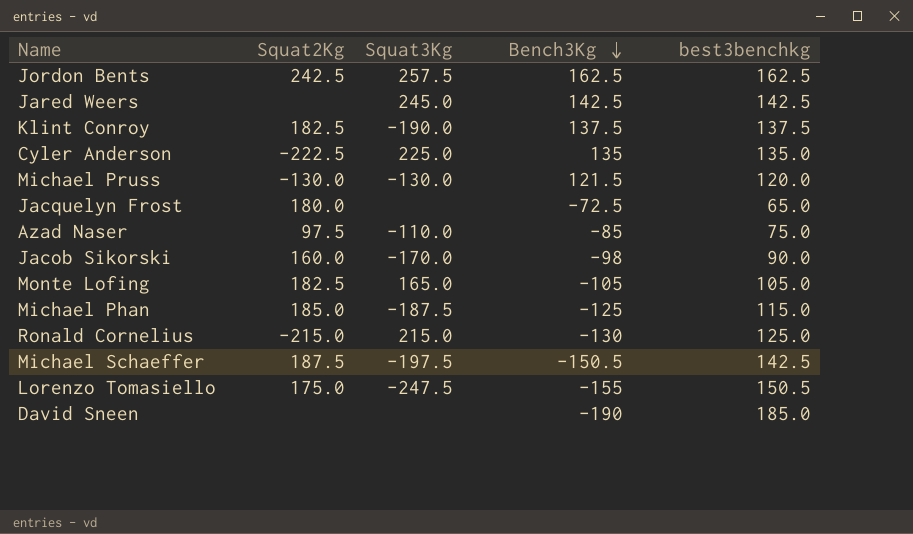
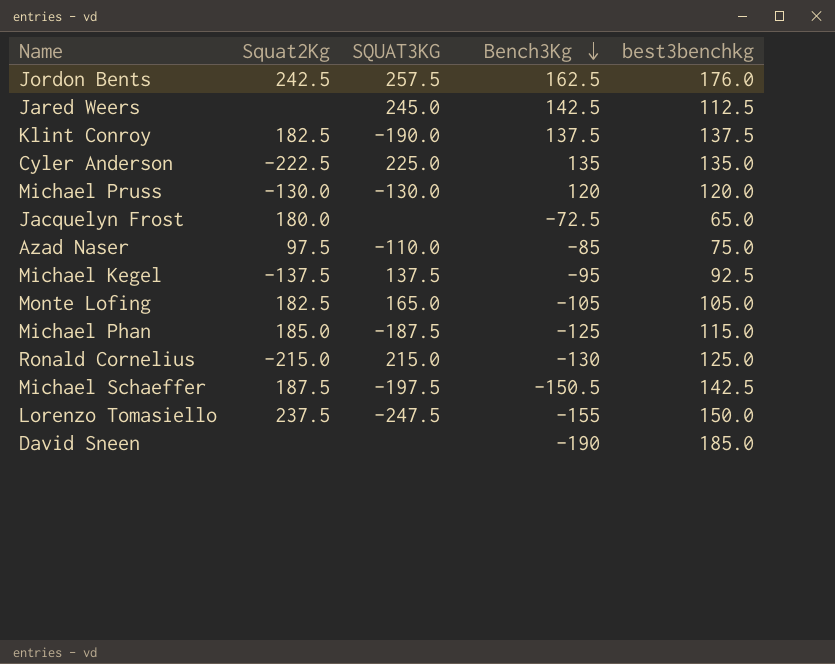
column name: Squat3Kg -> SQUAT3KG
row Jacob Sikorski: 160.0 | -170.0 | -98 | 90.0 -> none
Jordon Bents | best3benchkg: 162.5 -> 176.0
Jared Weers | best3benchkg: 142.5 -> 112.5
Michael Pruss | Bench3Kg: 121.5 -> 120
row Michael Kegel: none -> -137.5 | 137.5 | -95 | 92.5
Lorenzo Tomasiello | Squat2Kg: 175.0 -> 237.5
Lorenzo Tomasiello | best3benchkg: 150.5 -> 150.0

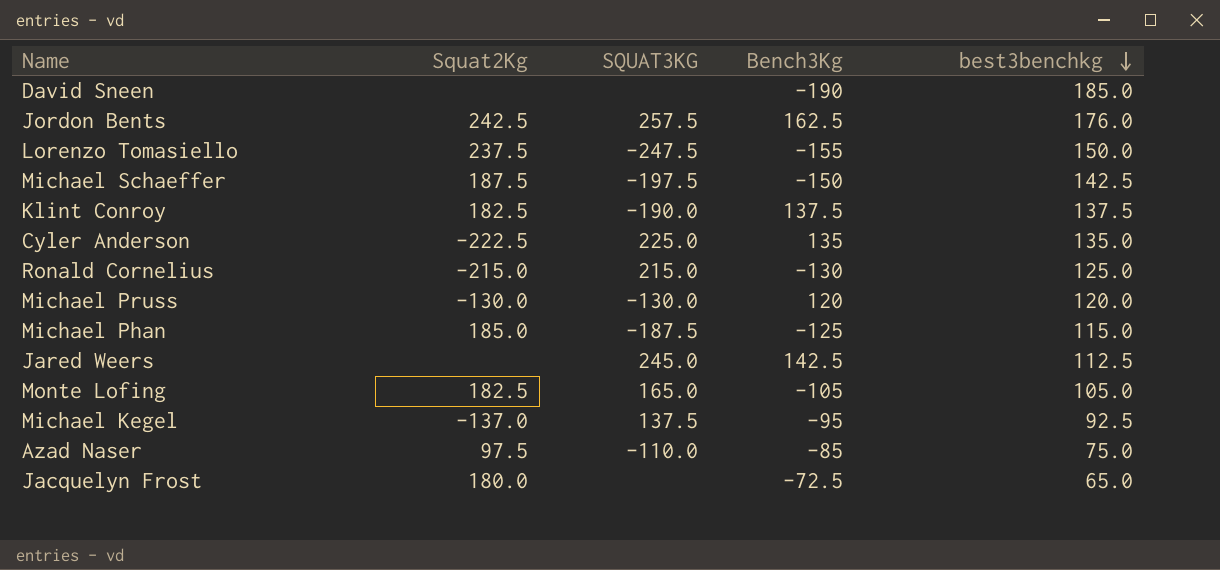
row order: Bench3Kg descending -> best3benchkg descending
Michael Schaeffer | Bench3Kg: -150.5 -> -150
Michael Kegel | Squat2Kg: -137.5 -> -137.0

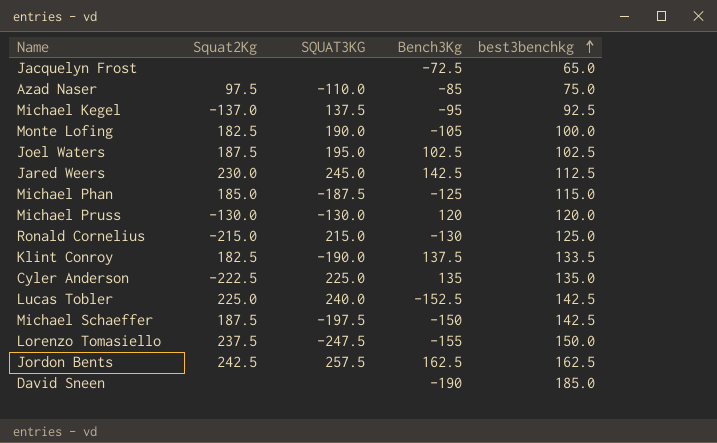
row order: best3benchkg descending -> best3benchkg ascending
Jacquelyn Frost | Squat2Kg: 180.0 -> none
Monte Lofing | SQUAT3KG: 165.0 -> 190.0
Monte Lofing | best3benchkg: 105.0 -> 100.0
row Joel Waters: none -> 187.5 | 195.0 | 102.5 | 102.5
Jared Weers | Squat2Kg: none -> 230.0
Klint Conroy | best3benchkg: 137.5 -> 133.5
row Lucas Tobler: none -> 225.0 | 240.0 | -152.5 | 142.5
Jordon Bents | best3benchkg: 176.0 -> 162.5

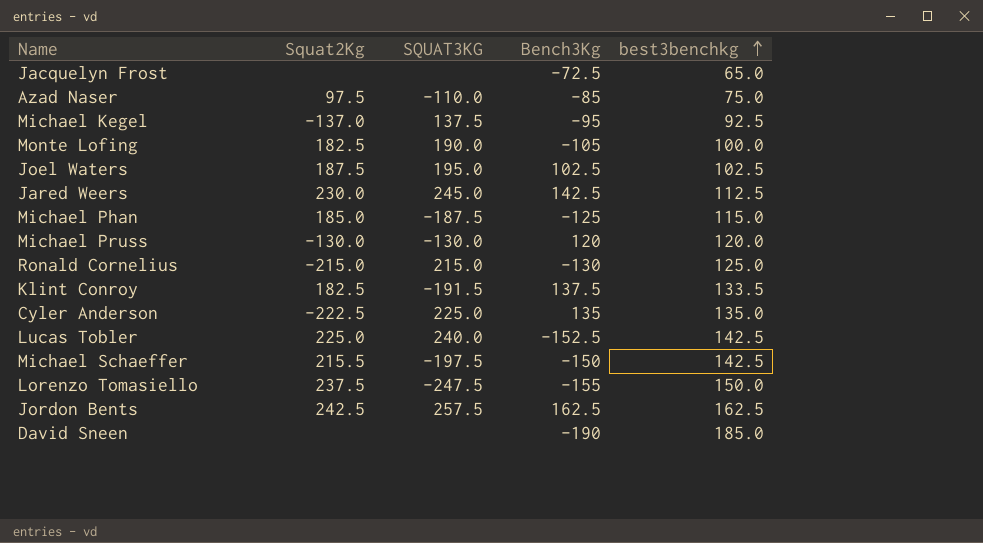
Klint Conroy | SQUAT3KG: -190.0 -> -191.5
Michael Schaeffer | Squat2Kg: 187.5 -> 215.5

